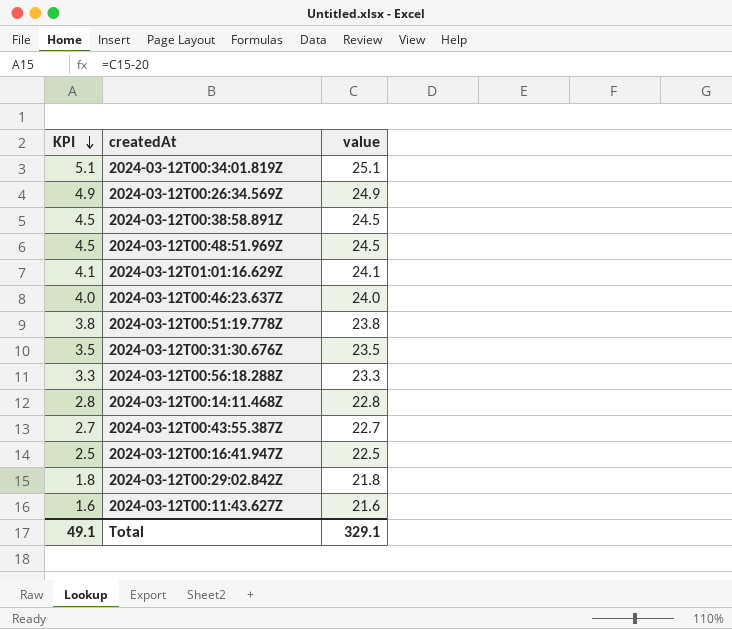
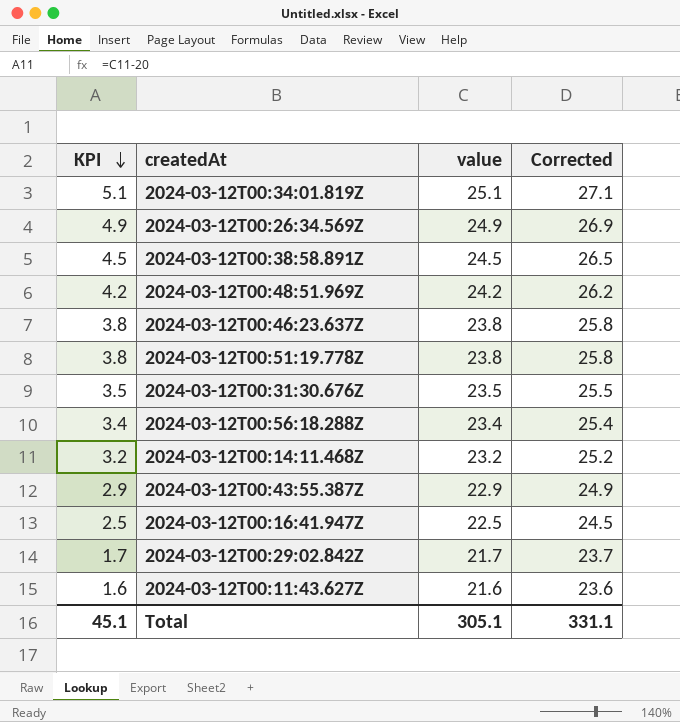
column Corrected | formula: none -> [value] + 2
row 2024-03-12T01:01:16.629Z: 4.1 | 24.1 -> none
2024-03-12T00:48:51.969Z | KPI: 4.5 -> 4.2
2024-03-12T00:48:51.969Z | value: 24.5 -> 24.2
2024-03-12T00:46:23.637Z | KPI: 4.0 -> 3.8
2024-03-12T00:46:23.637Z | value: 24.0 -> 23.8
2024-03-12T00:56:18.288Z | KPI: 3.3 -> 3.4
2024-03-12T00:56:18.288Z | value: 23.3 -> 23.4
2024-03-12T00:14:11.468Z | KPI: 2.8 -> 3.2
2024-03-12T00:14:11.468Z | value: 22.8 -> 23.2
2024-03-12T00:43:55.387Z | KPI: 2.7 -> 2.9
2024-03-12T00:43:55.387Z | value: 22.7 -> 22.9
2024-03-12T00:29:02.842Z | KPI: 1.8 -> 1.7
2024-03-12T00:29:02.842Z | value: 21.8 -> 21.7
Total | KPI: 49.1 -> 45.1
Total | value: 329.1 -> 305.1

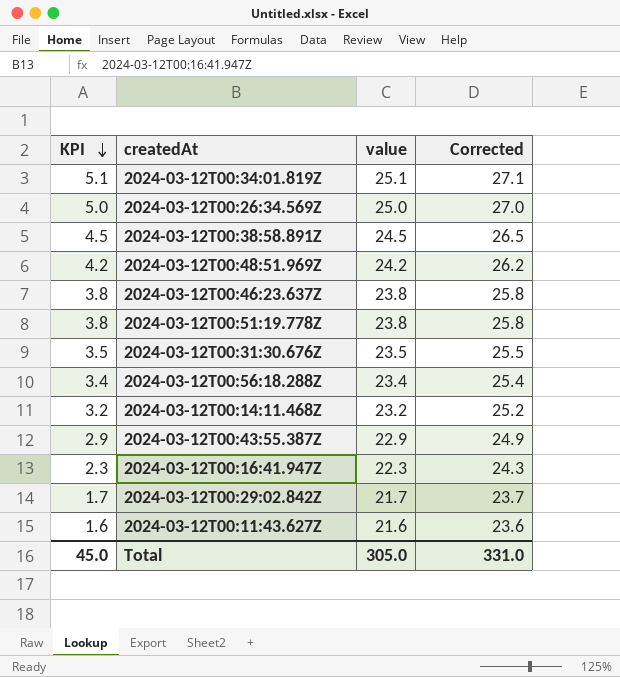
2024-03-12T00:26:34.569Z | KPI: 4.9 -> 5.0
2024-03-12T00:26:34.569Z | value: 24.9 -> 25.0
2024-03-12T00:26:34.569Z | Corrected: 26.9 -> 27.0
2024-03-12T00:16:41.947Z | KPI: 2.5 -> 2.3
2024-03-12T00:16:41.947Z | value: 22.5 -> 22.3
2024-03-12T00:16:41.947Z | Corrected: 24.5 -> 24.3
Total | KPI: 45.1 -> 45.0
Total | value: 305.1 -> 305.0
Total | Corrected: 331.1 -> 331.0

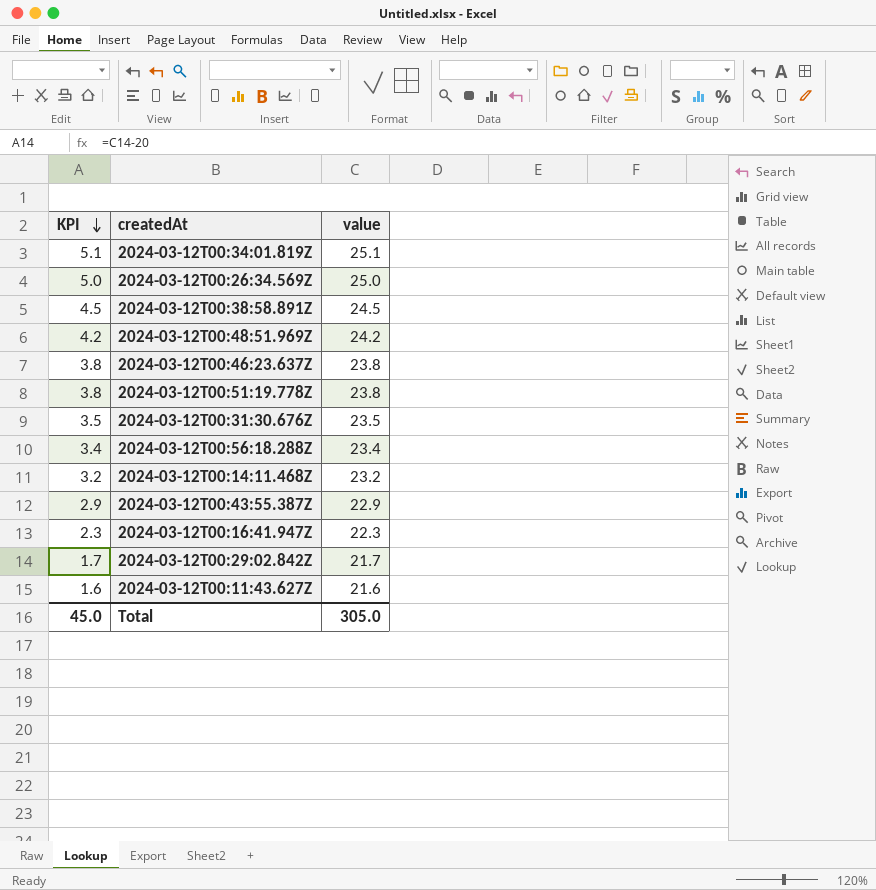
column Corrected | formula: [value] + 2 -> none

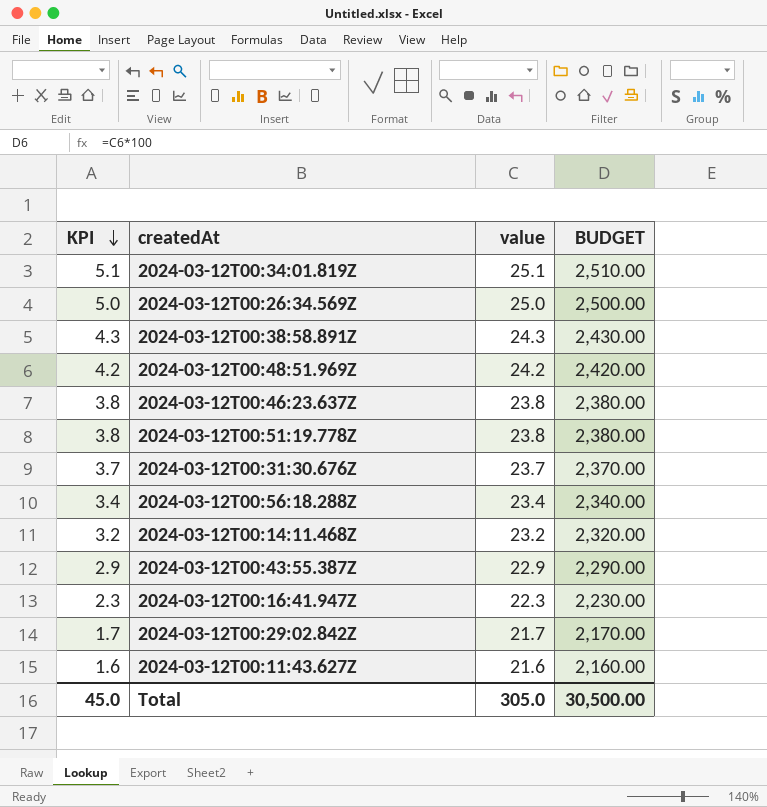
column BUDGET | formula: none -> [value] * 100
2024-03-12T00:38:58.891Z | KPI: 4.5 -> 4.3
2024-03-12T00:38:58.891Z | value: 24.5 -> 24.3
2024-03-12T00:31:30.676Z | KPI: 3.5 -> 3.7
2024-03-12T00:31:30.676Z | value: 23.5 -> 23.7

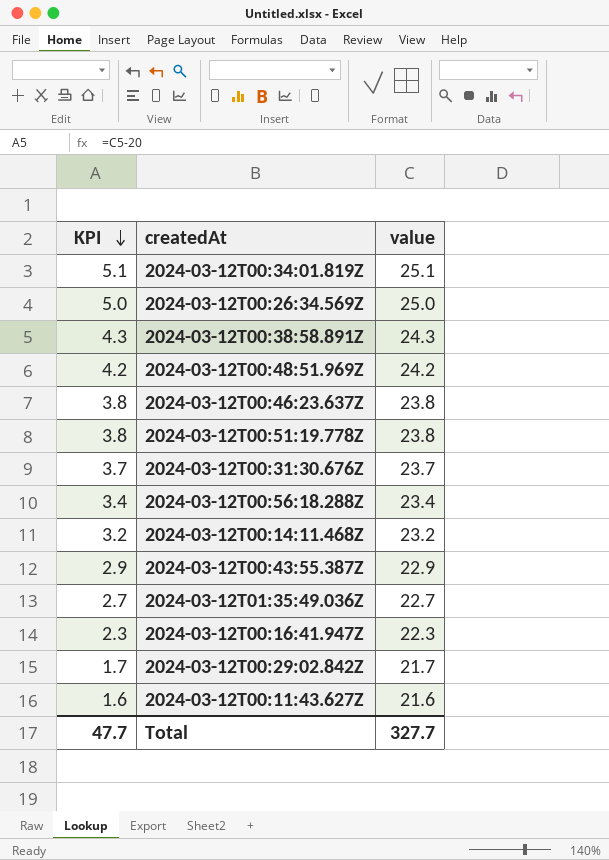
column BUDGET | formula: [value] * 100 -> none
row 2024-03-12T01:35:49.036Z: none -> 2.7 | 22.7
Total | KPI: 45.0 -> 47.7
Total | value: 305.0 -> 327.7

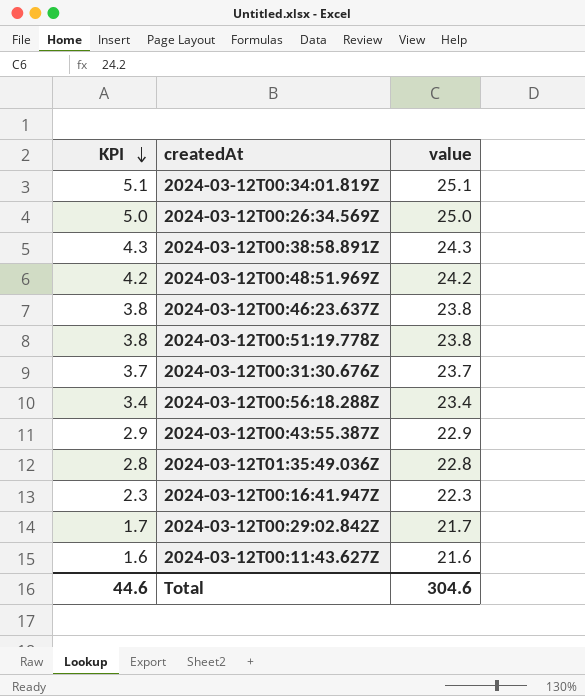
row 2024-03-12T00:14:11.468Z: 3.2 | 23.2 -> none
2024-03-12T01:35:49.036Z | KPI: 2.7 -> 2.8
2024-03-12T01:35:49.036Z | value: 22.7 -> 22.8
Total | KPI: 47.7 -> 44.6
Total | value: 327.7 -> 304.6

